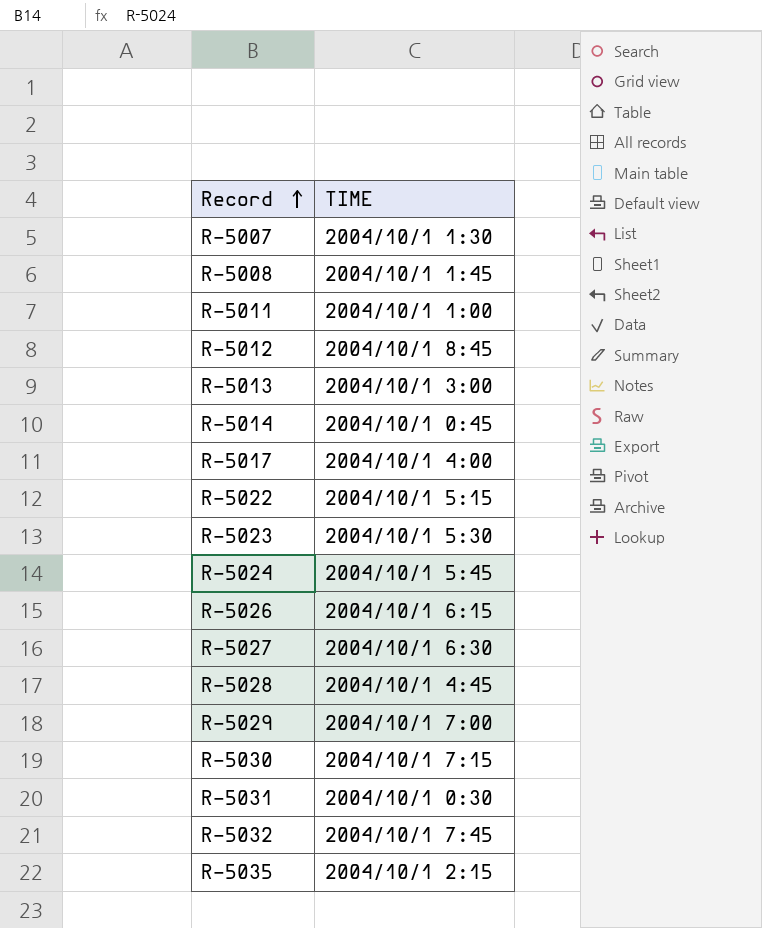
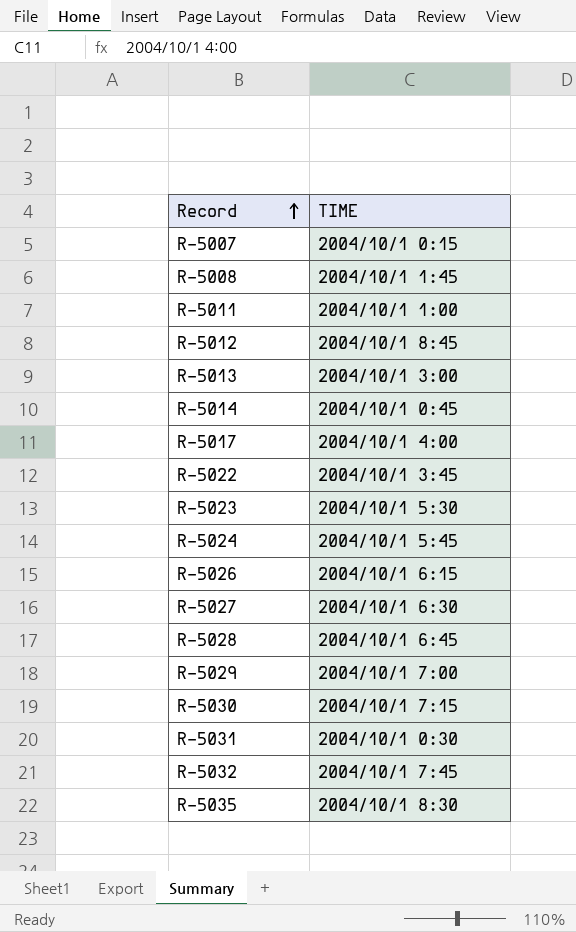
R-5007 | TIME: 2004/10/1 1:30 -> 2004/10/1 0:15
R-5022 | TIME: 2004/10/1 5:15 -> 2004/10/1 3:45
R-5028 | TIME: 2004/10/1 4:45 -> 2004/10/1 6:45
R-5035 | TIME: 2004/10/1 2:15 -> 2004/10/1 8:30

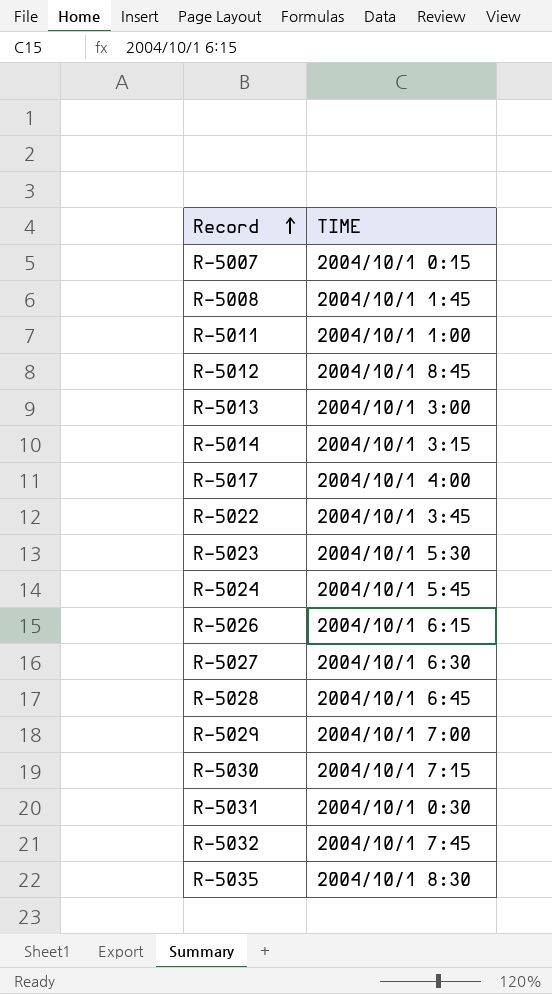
R-5014 | TIME: 2004/10/1 0:45 -> 2004/10/1 3:15

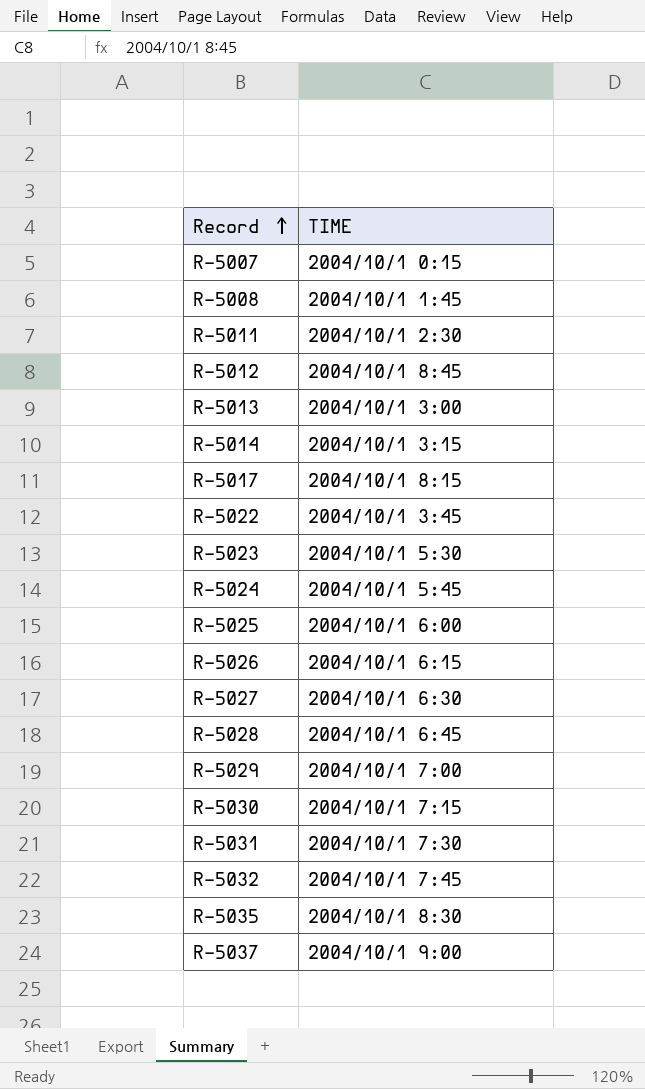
R-5011 | TIME: 2004/10/1 1:00 -> 2004/10/1 2:30
R-5017 | TIME: 2004/10/1 4:00 -> 2004/10/1 8:15
row R-5025: none -> 2004/10/1 6:00
R-5031 | TIME: 2004/10/1 0:30 -> 2004/10/1 7:30
row R-5037: none -> 2004/10/1 9:00

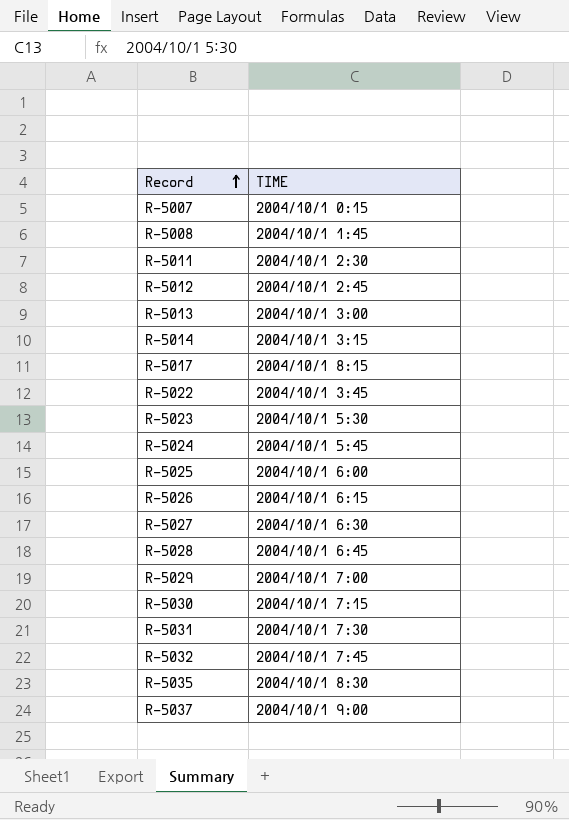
R-5012 | TIME: 2004/10/1 8:45 -> 2004/10/1 2:45

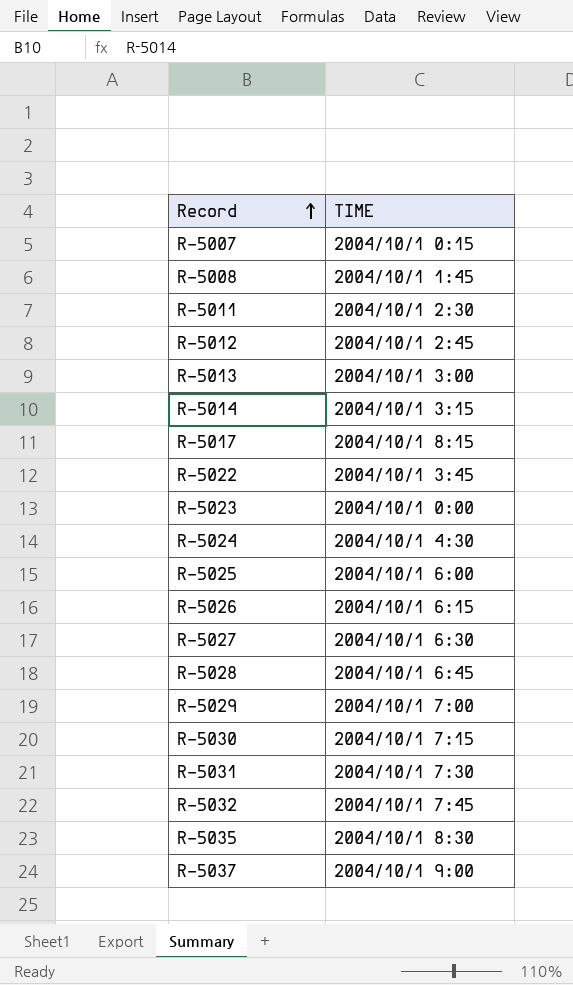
R-5023 | TIME: 2004/10/1 5:30 -> 2004/10/1 0:00
R-5024 | TIME: 2004/10/1 5:45 -> 2004/10/1 4:30

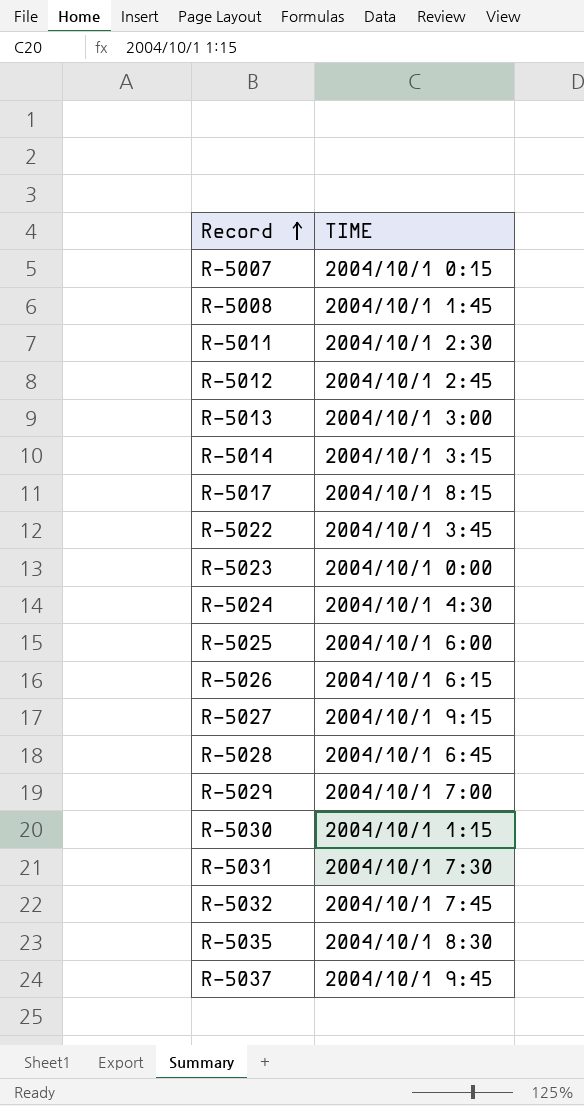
R-5027 | TIME: 2004/10/1 6:30 -> 2004/10/1 9:15
R-5030 | TIME: 2004/10/1 7:15 -> 2004/10/1 1:15
R-5037 | TIME: 2004/10/1 9:00 -> 2004/10/1 9:45

